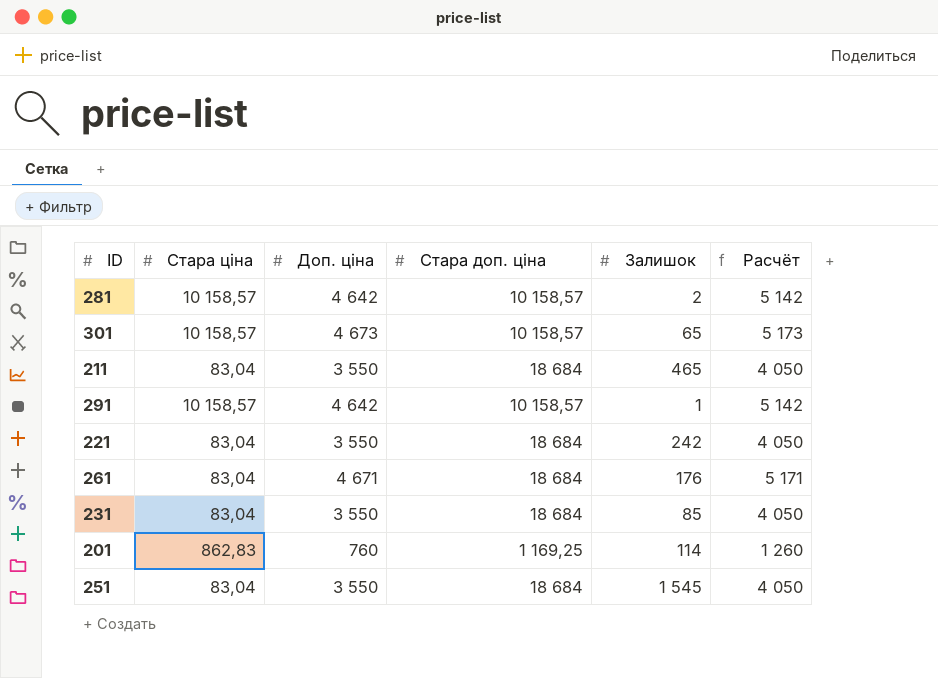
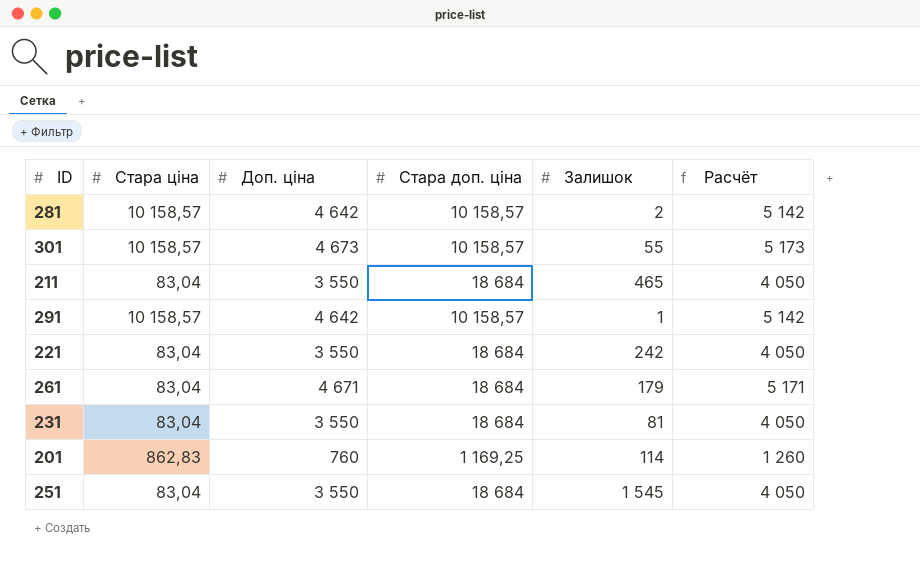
301 | Залишок: 65 -> 55
261 | Залишок: 176 -> 179
231 | Залишок: 85 -> 81

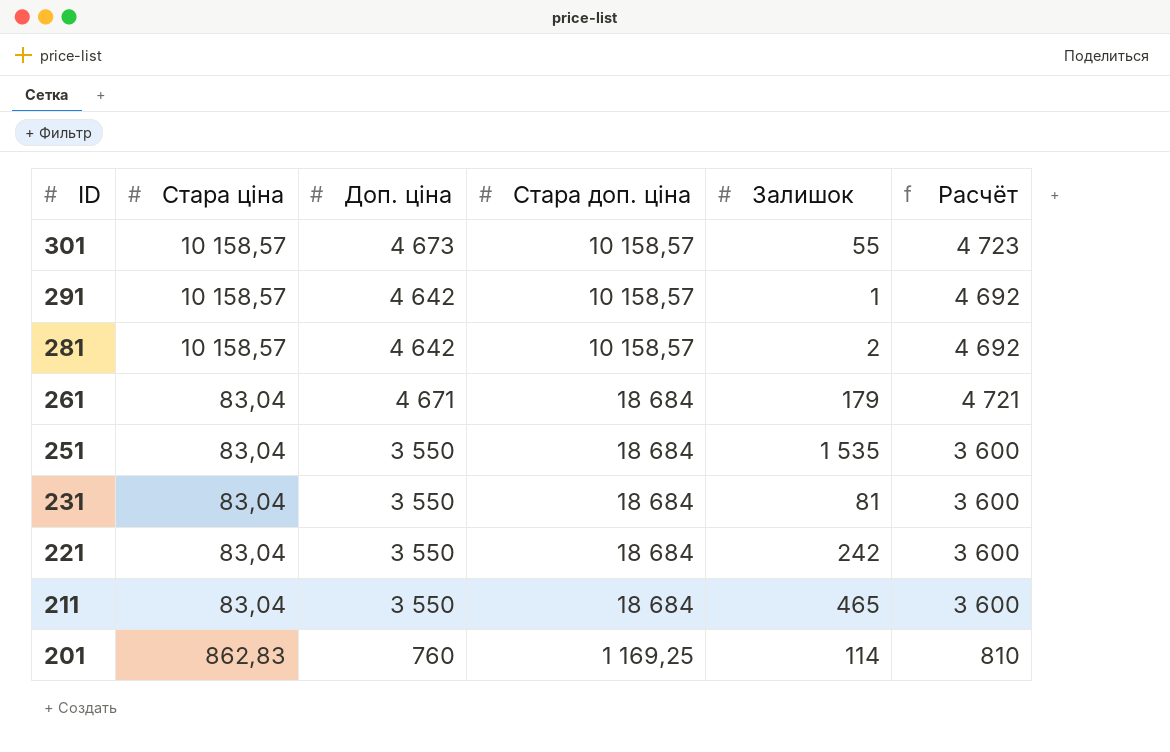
row order: none -> ID descending
column Расчёт | formula: [Доп. ціна] + 500 -> [Доп. ціна] + 50
251 | Залишок: 1 545 -> 1 535

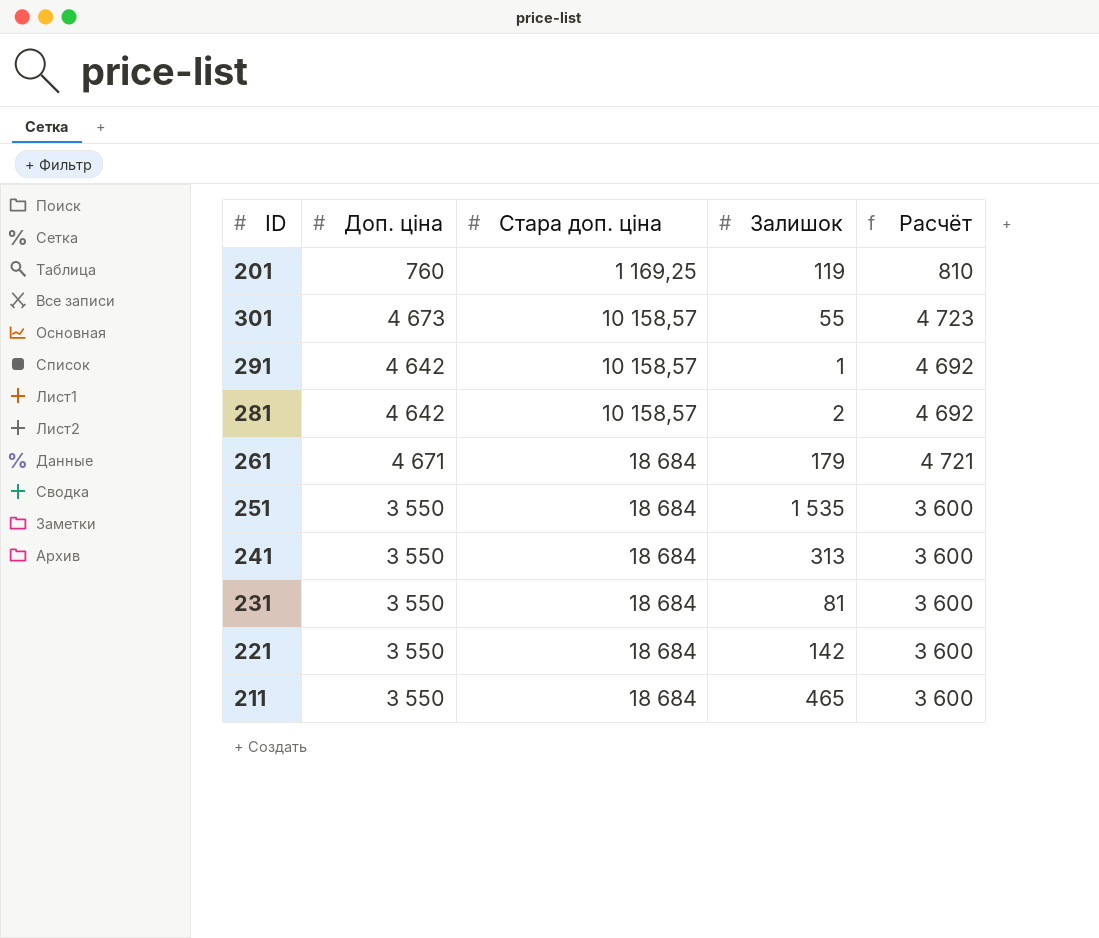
row order: ID descending -> Стара доп. ціна ascending
column Стара ціна | position: 2 -> none
201 | Залишок: 114 -> 119
row 241: none -> 3 550 | 18 684 | 313 | 3 600
221 | Залишок: 242 -> 142

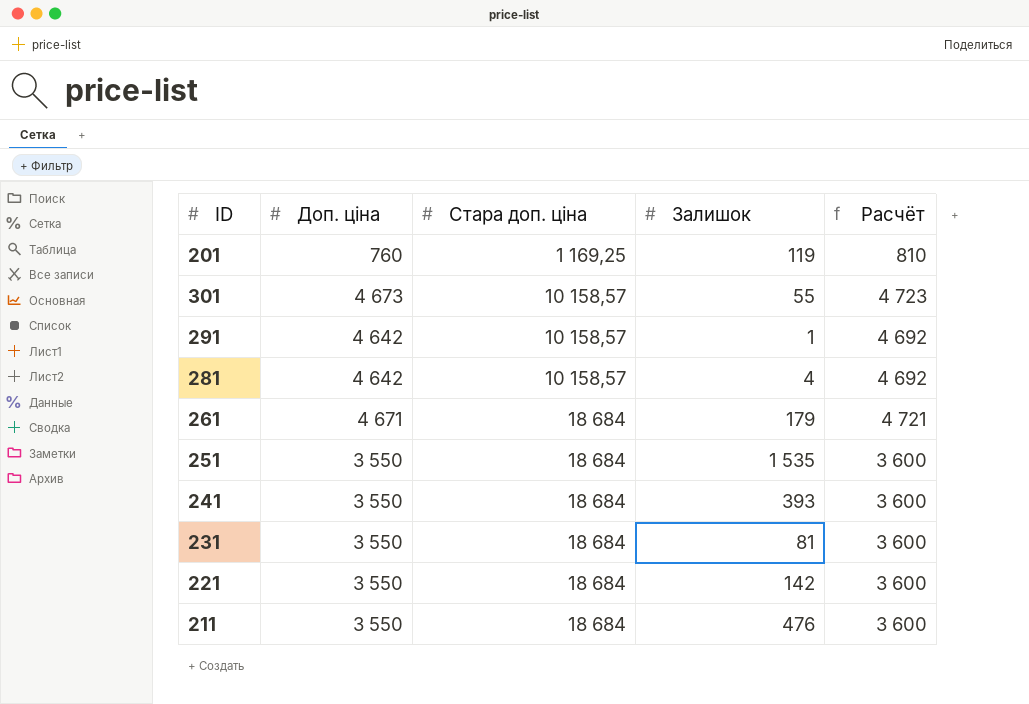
281 | Залишок: 2 -> 4
241 | Залишок: 313 -> 393
211 | Залишок: 465 -> 476

